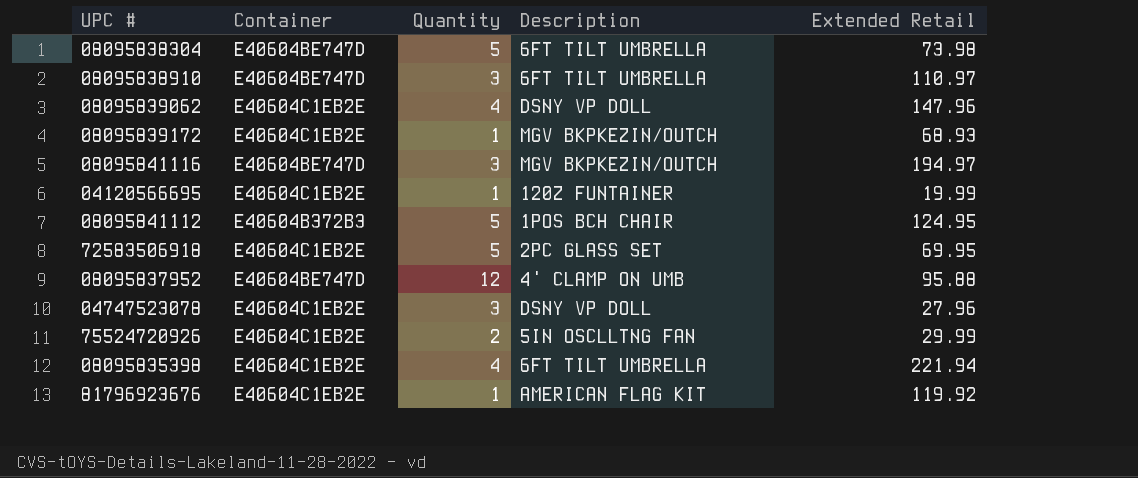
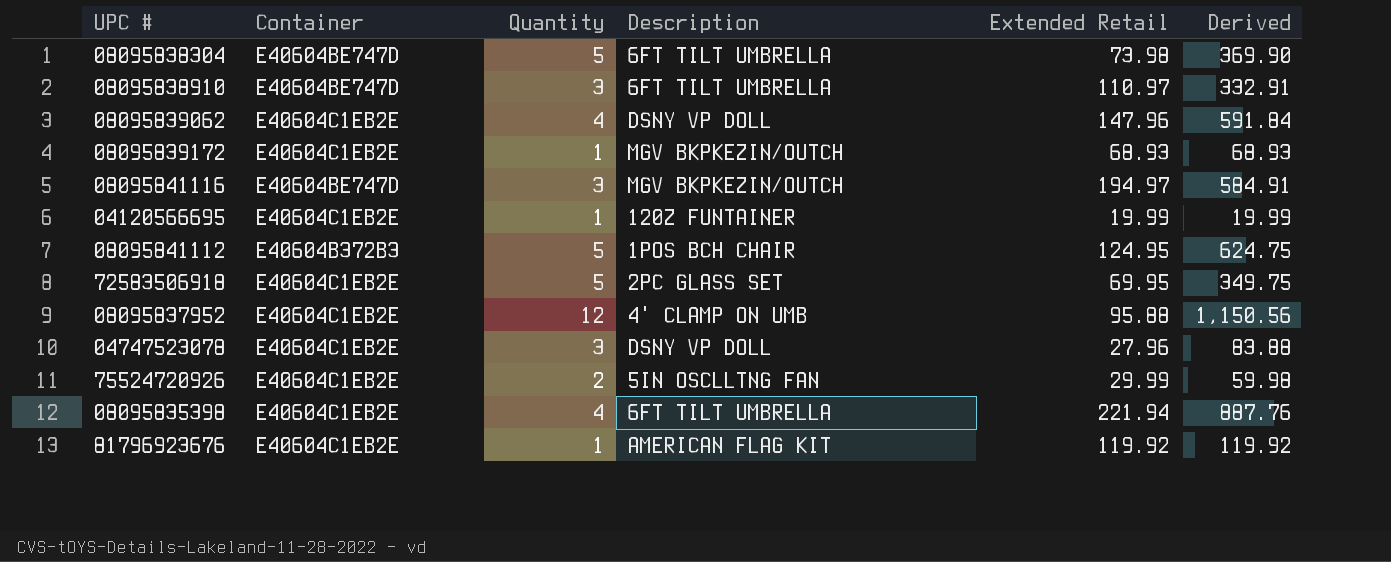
column Derived | formula: none -> [Quantity] * [Extended Retail]
08095837952 | Container: E40604BE747D -> E40604C1EB2E

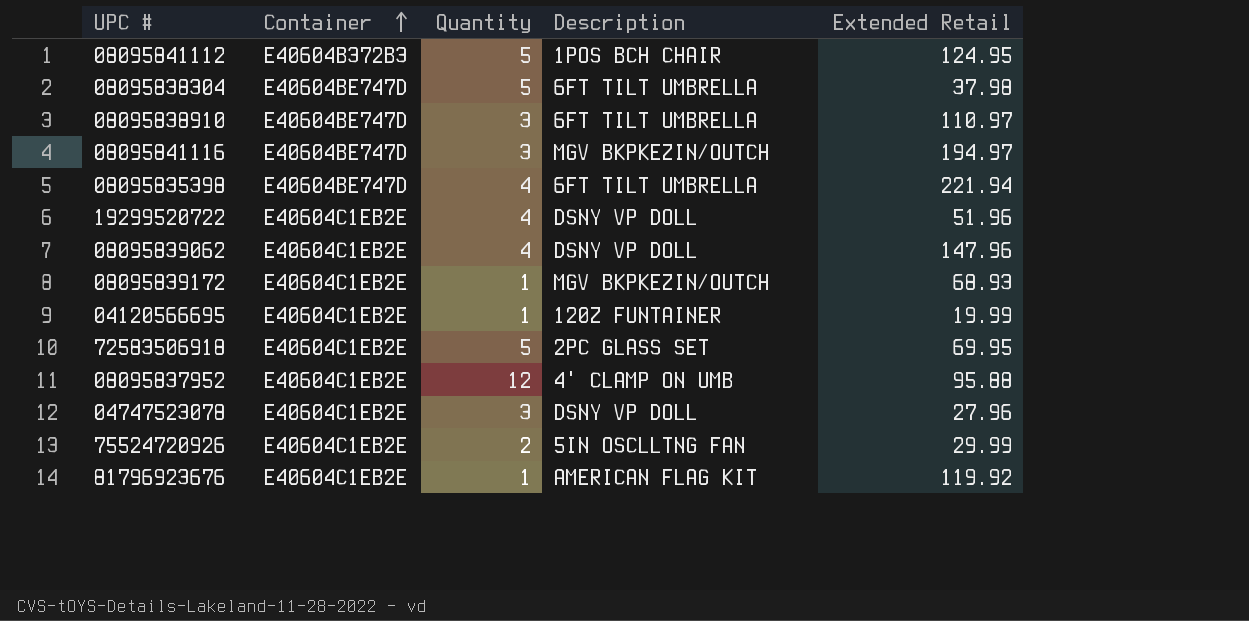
row order: none -> Container ascending
column Derived | formula: [Quantity] * [Extended Retail] -> none
08095838304 | Extended Retail: 73.98 -> 37.98
08095835398 | Container: E40604C1EB2E -> E40604BE747D
row 19299520722: none -> E40604C1EB2E | 4 | DSNY VP DOLL | 51.96

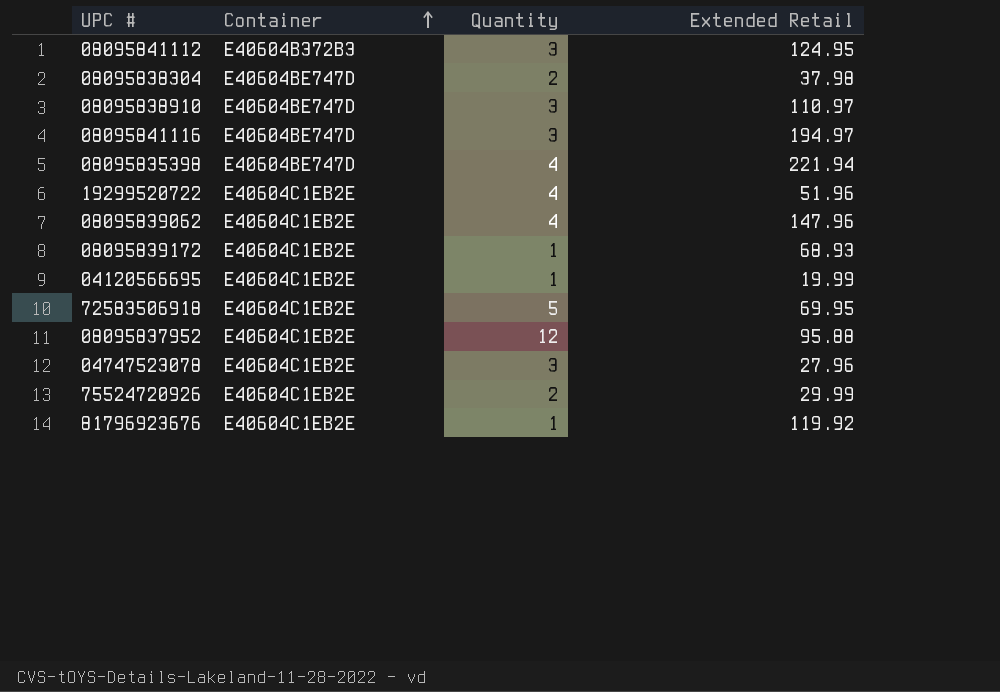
column Description | position: 4 -> none
08095841112 | Quantity: 5 -> 3
08095838304 | Quantity: 5 -> 2

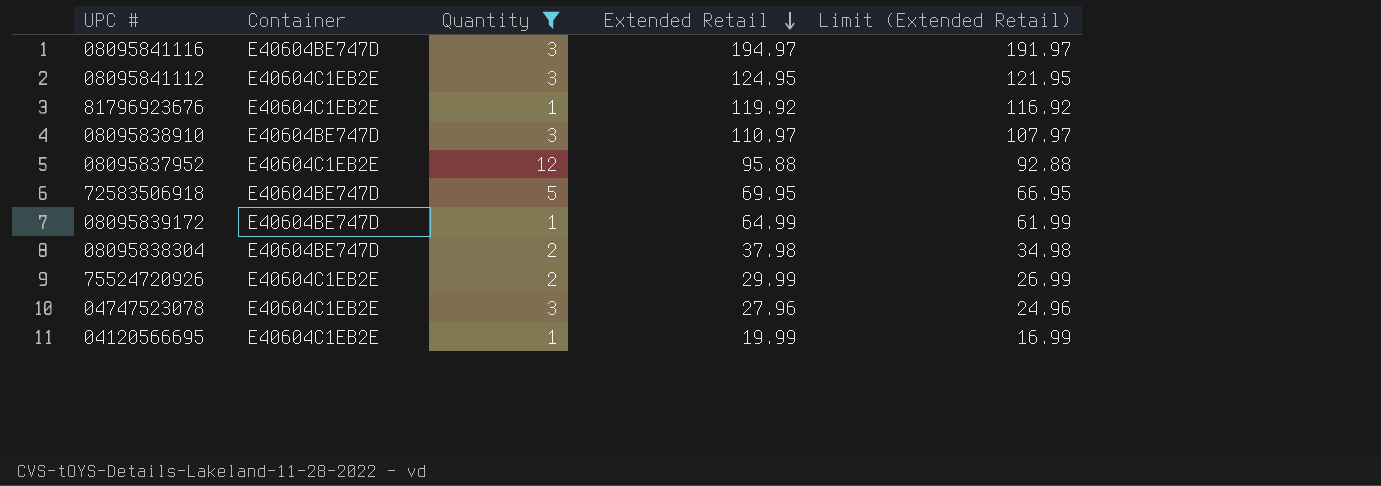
filter: none -> Quantity != 4
row order: Container ascending -> Extended Retail descending
column Limit (Extended Retail) | formula: none -> [Extended Retail] - 3
08095841112 | Container: E40604B372B3 -> E40604C1EB2E
72583506918 | Container: E40604C1EB2E -> E40604BE747D
08095839172 | Container: E40604C1EB2E -> E40604BE747D
08095839172 | Extended Retail: 68.93 -> 64.99

